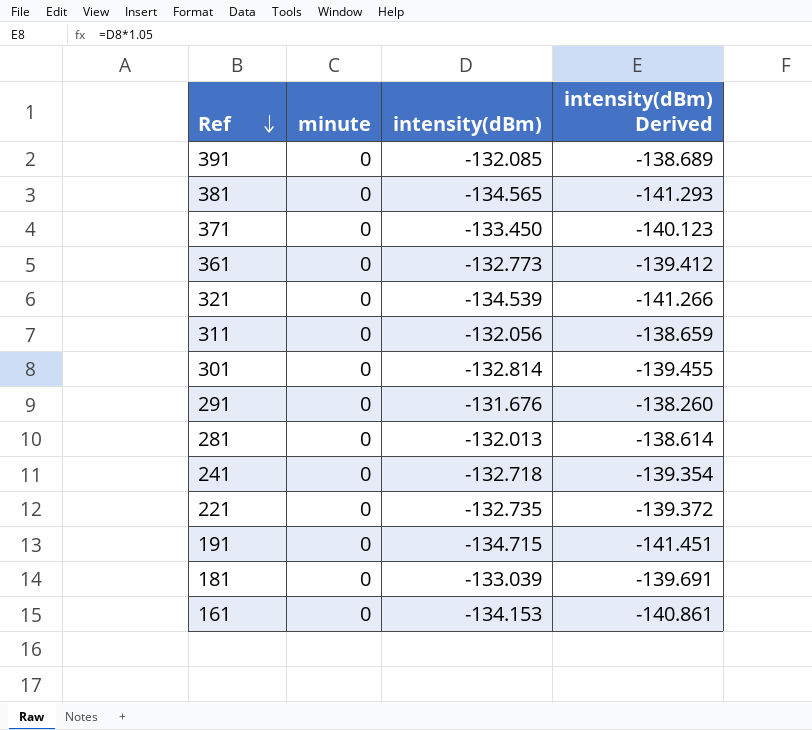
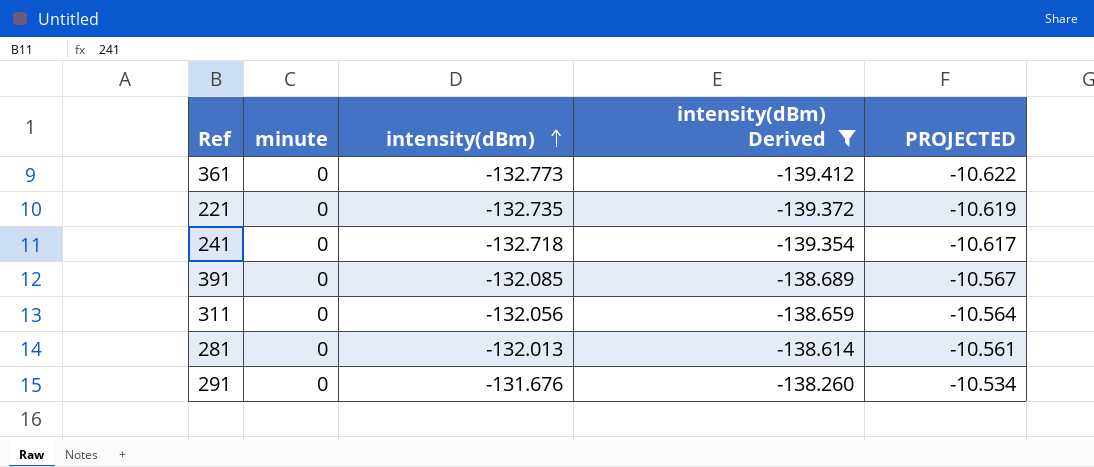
filter: none -> intensity(dBm) Derived >= -139.412
row order: Ref descending -> intensity(dBm) ascending
column PROJECTED | formula: none -> [intensity(dBm)] * 0.08

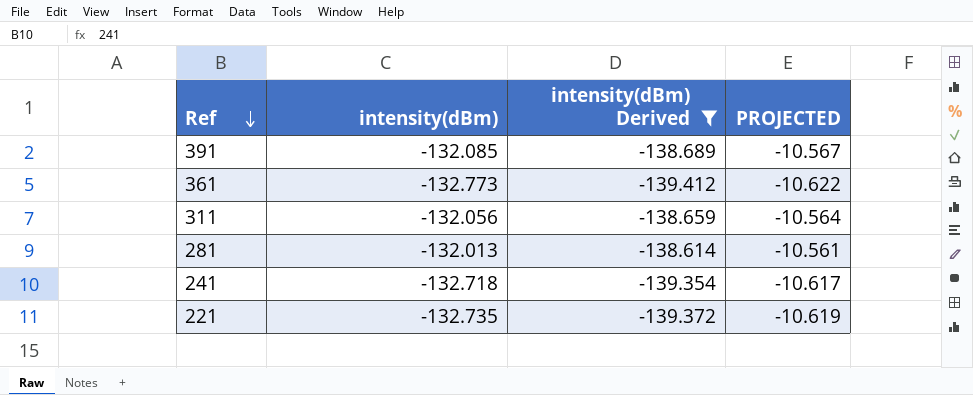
row order: intensity(dBm) ascending -> Ref descending
column minute | position: 2 -> none
row 291: 0 | -131.676 | -138.260 | -10.534 -> none

